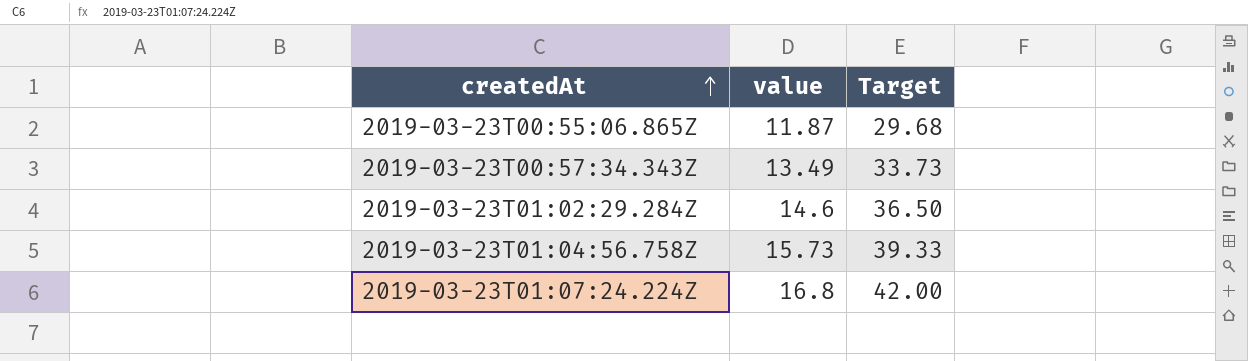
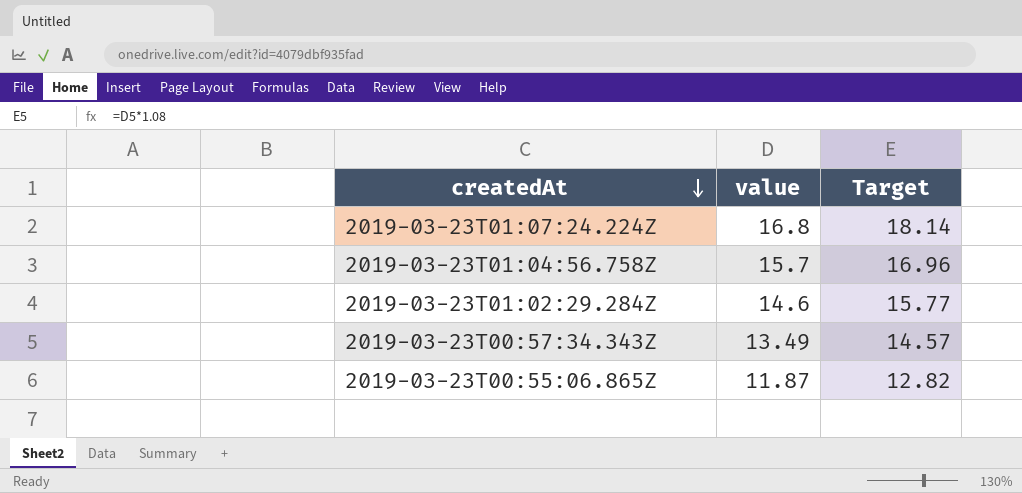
row order: createdAt ascending -> createdAt descending
column Target | formula: [value] * 2.5 -> [value] * 1.08
2019-03-23T01:04:56.758Z | value: 15.73 -> 15.7

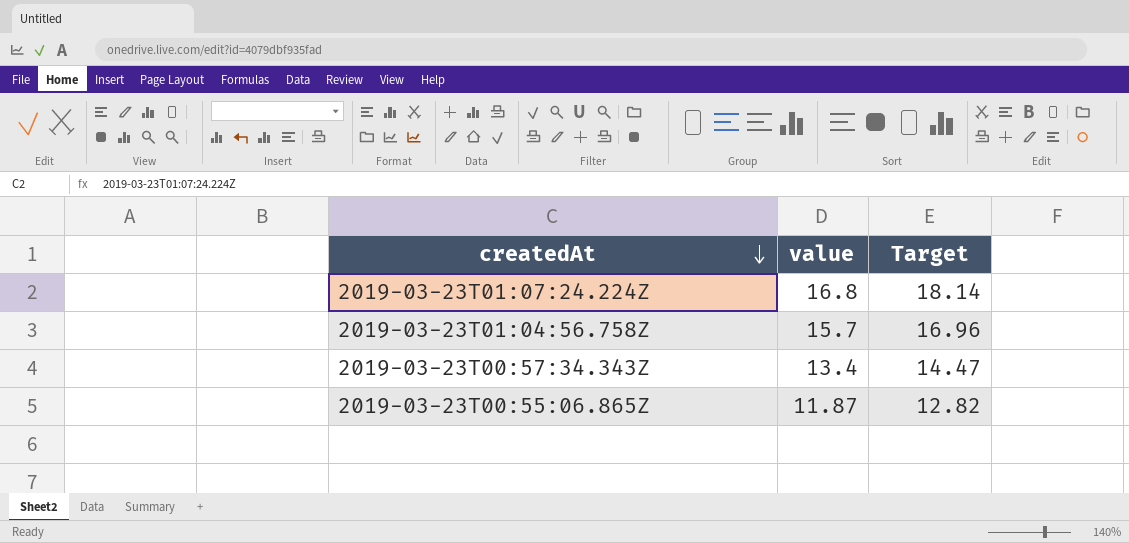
row 2019-03-23T01:02:29.284Z: 14.6 | 15.77 -> none
2019-03-23T00:57:34.343Z | value: 13.49 -> 13.4
2019-03-23T00:57:34.343Z | Target: 14.57 -> 14.47

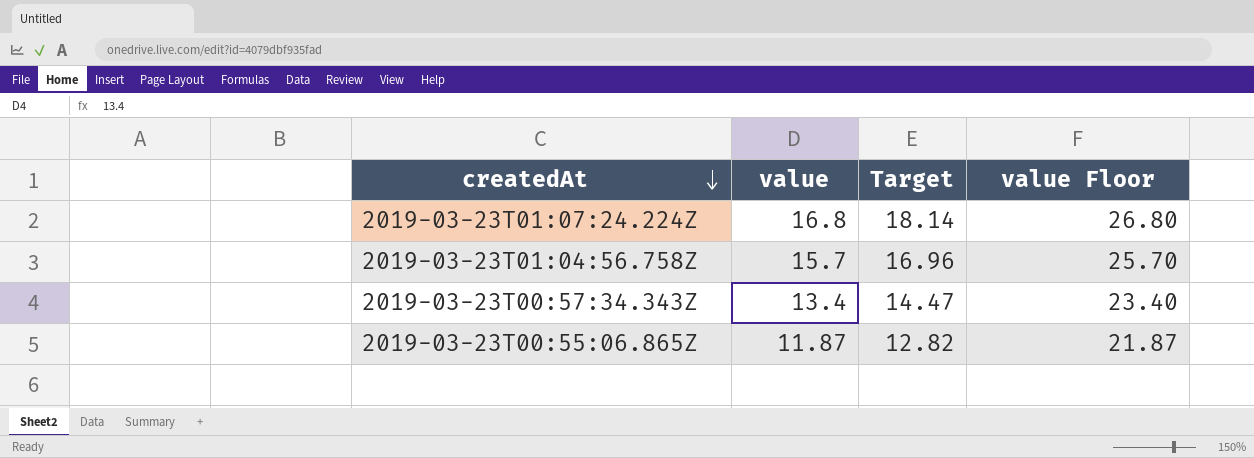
column value Floor | formula: none -> [value] + 10

